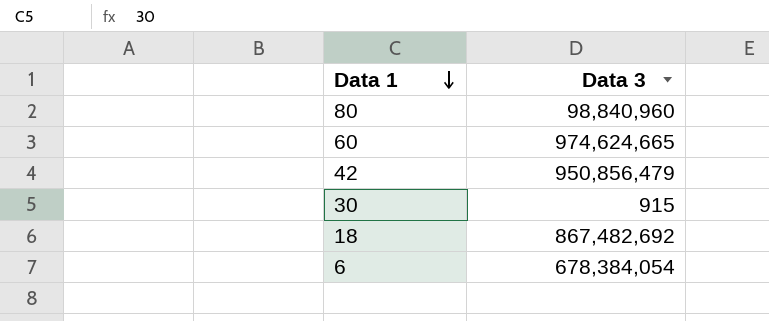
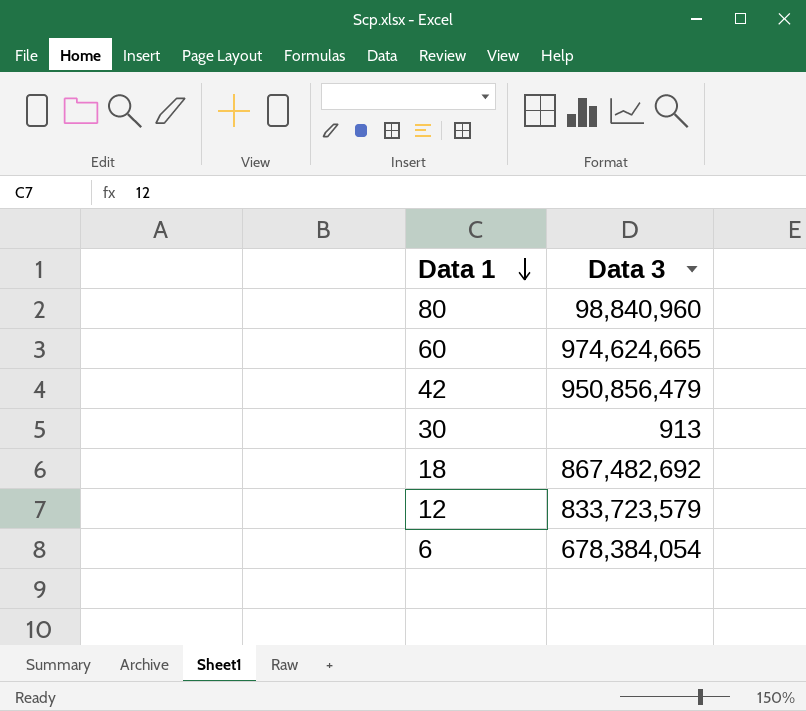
30 | Data 3: 915 -> 913
row 12: none -> 833,723,579

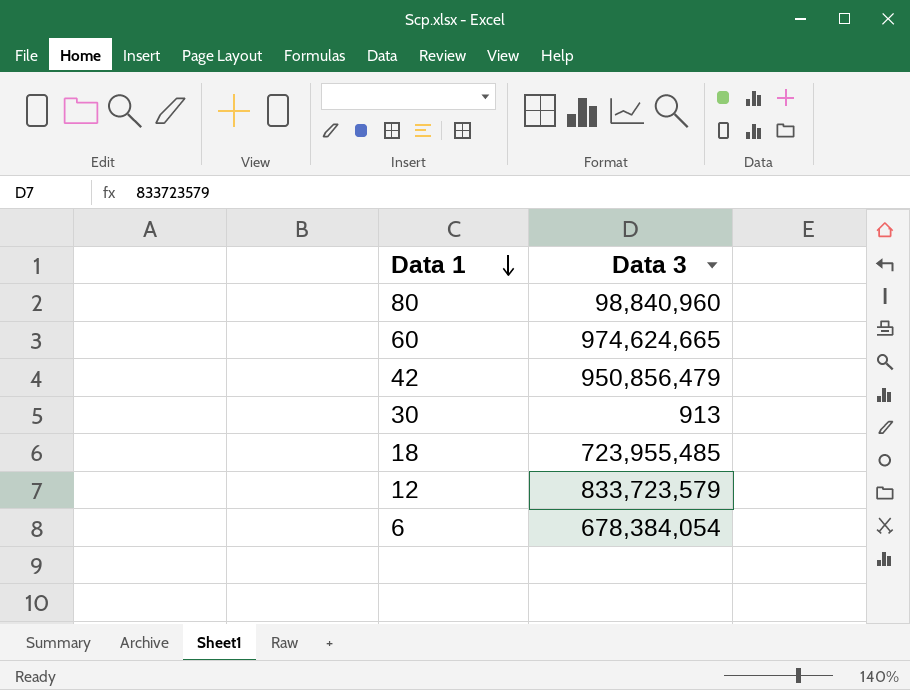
18 | Data 3: 867,482,692 -> 723,955,485

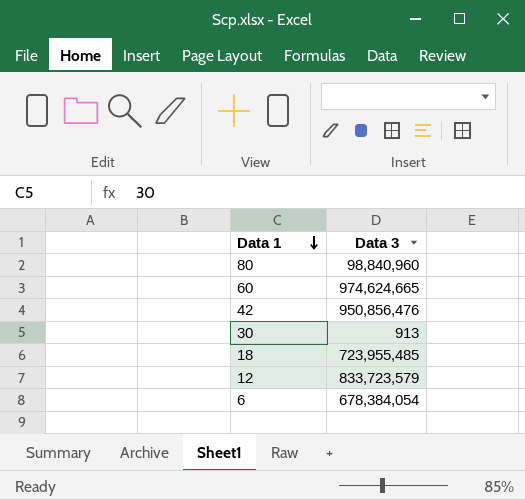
42 | Data 3: 950,856,479 -> 950,856,476

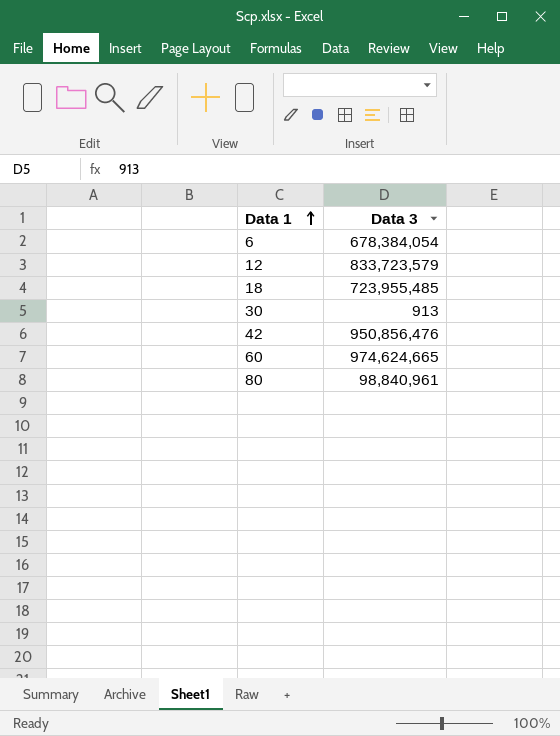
row order: Data 1 descending -> Data 1 ascending
80 | Data 3: 98,840,960 -> 98,840,961

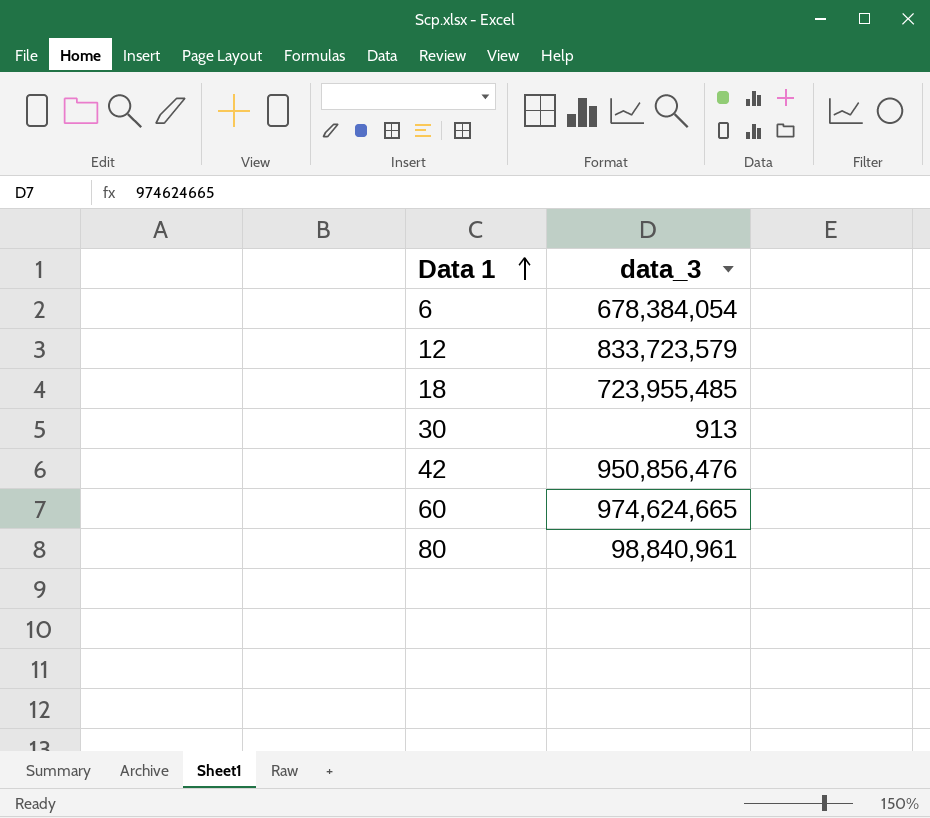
column name: Data 3 -> data_3

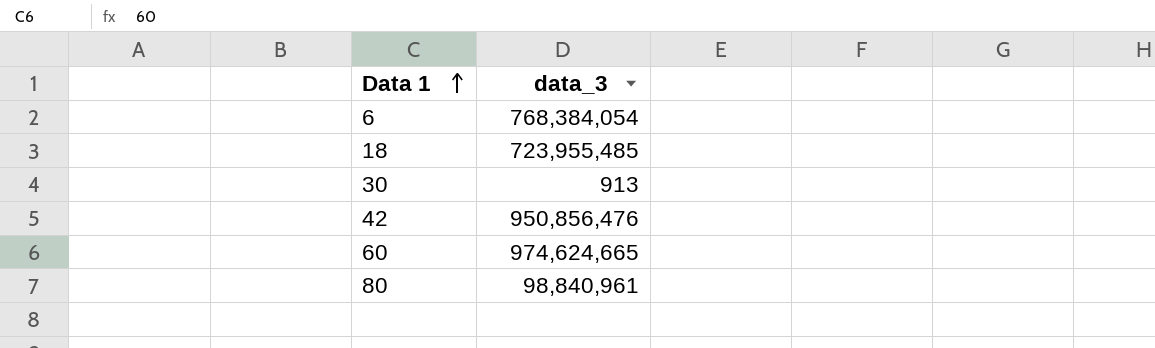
row 12: 833,723,579 -> none
6 | data_3: 678,384,054 -> 768,384,054

